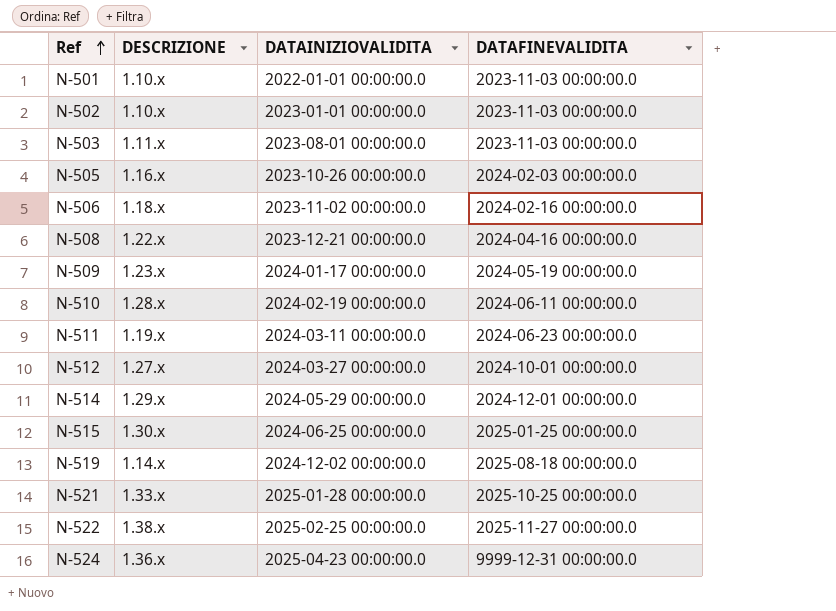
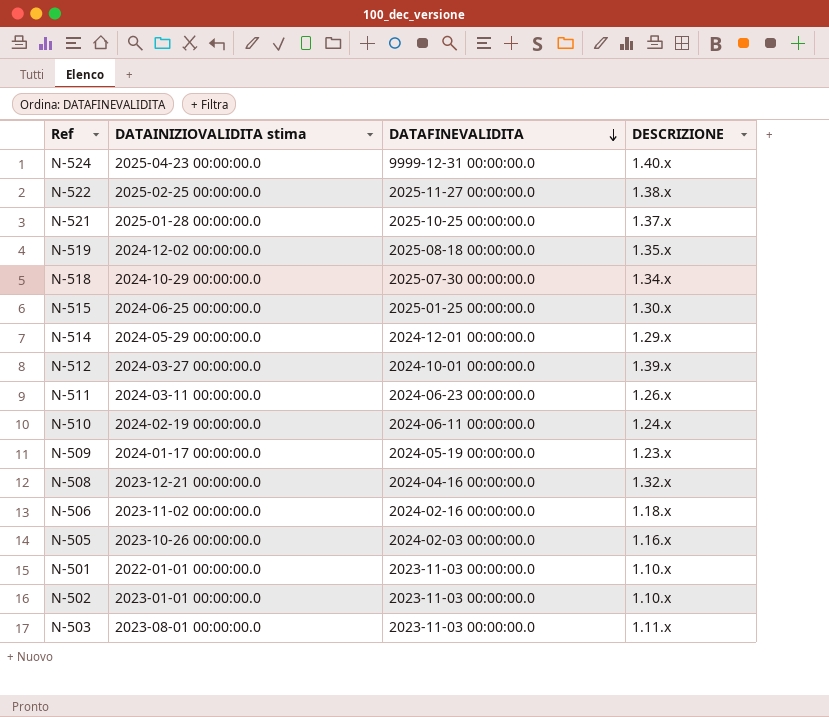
row order: Ref ascending -> DATAFINEVALIDITA descending
column name: DATAINIZIOVALIDITA -> DATAINIZIOVALIDITA stima
column DESCRIZIONE | position: 2 -> 4
N-524 | DESCRIZIONE: 1.36.x -> 1.40.x
N-521 | DESCRIZIONE: 1.33.x -> 1.37.x
N-519 | DESCRIZIONE: 1.14.x -> 1.35.x
row N-518: none -> 2024-10-29 00:00:00.0 | 2025-07-30 00:00:00.0 | 1.34.x
N-512 | DESCRIZIONE: 1.27.x -> 1.39.x
N-511 | DESCRIZIONE: 1.19.x -> 1.26.x
N-510 | DESCRIZIONE: 1.28.x -> 1.24.x
N-508 | DESCRIZIONE: 1.22.x -> 1.32.x

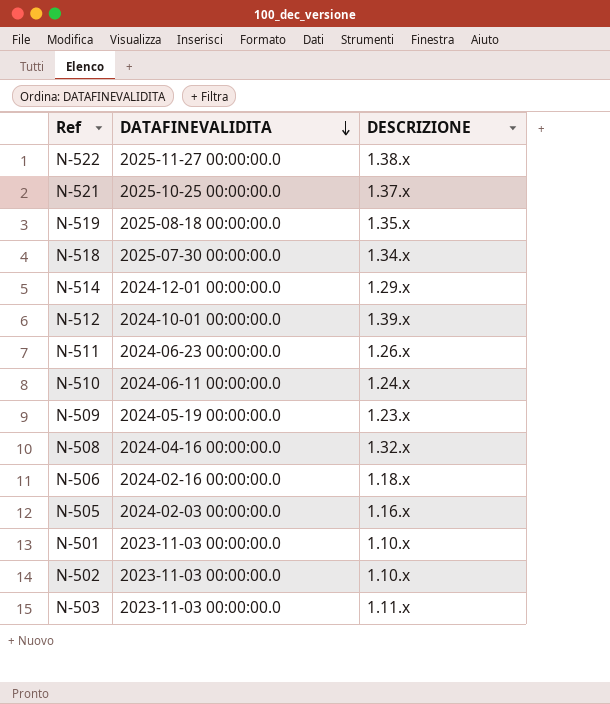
column DATAINIZIOVALIDITA stima | position: 2 -> none
row N-524: 2025-04-23 00:00:00.0 | 9999-12-31 00:00:00.0 | 1.40.x -> none
row N-515: 2024-06-25 00:00:00.0 | 2025-01-25 00:00:00.0 | 1.30.x -> none

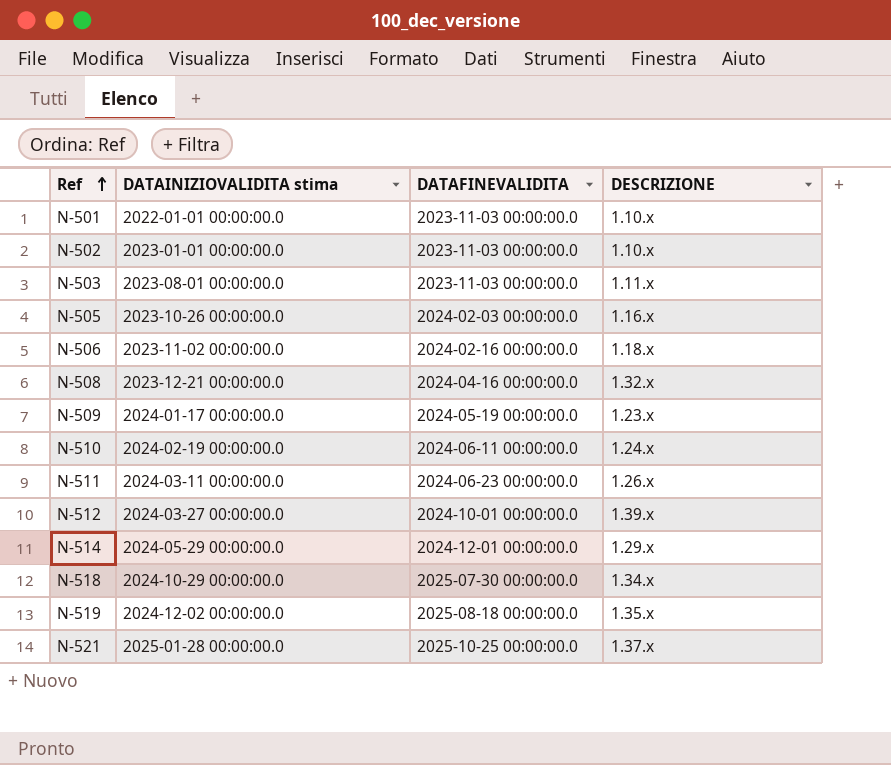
row order: DATAFINEVALIDITA descending -> Ref ascending
column DATAINIZIOVALIDITA stima | position: none -> 2
row N-522: 2025-11-27 00:00:00.0 | 1.38.x -> none

